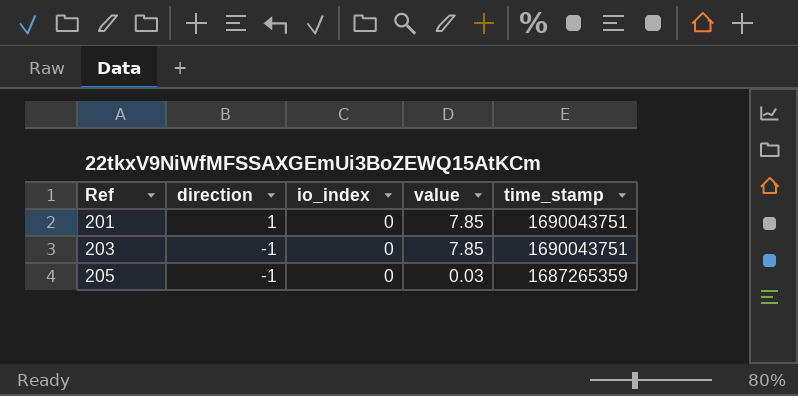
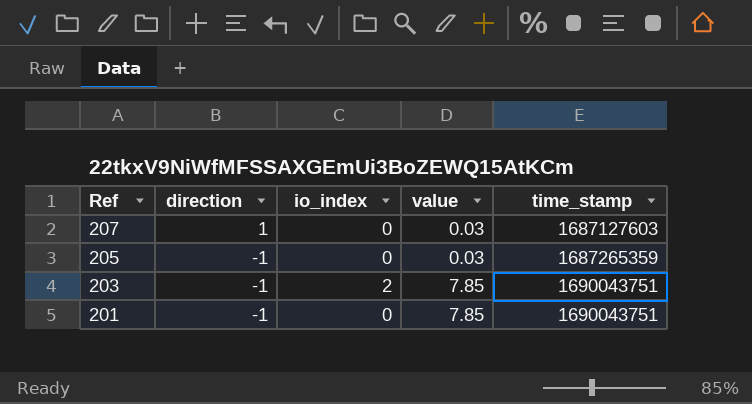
row order: Ref ascending -> Ref descending
row 207: none -> 1 | 0 | 0.03 | 1687127603
203 | io_index: 0 -> 2
201 | direction: 1 -> -1

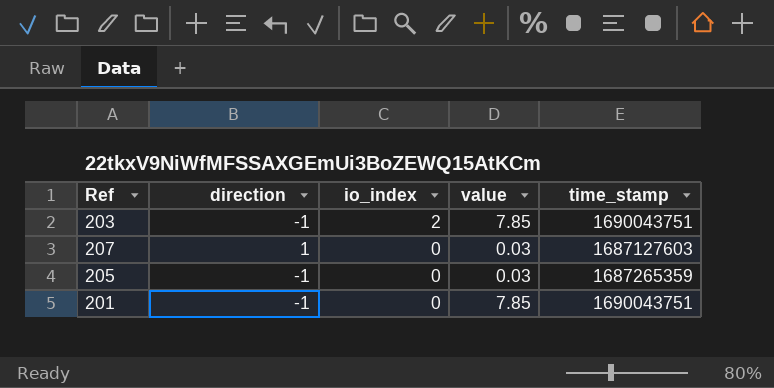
row order: Ref descending -> io_index descending

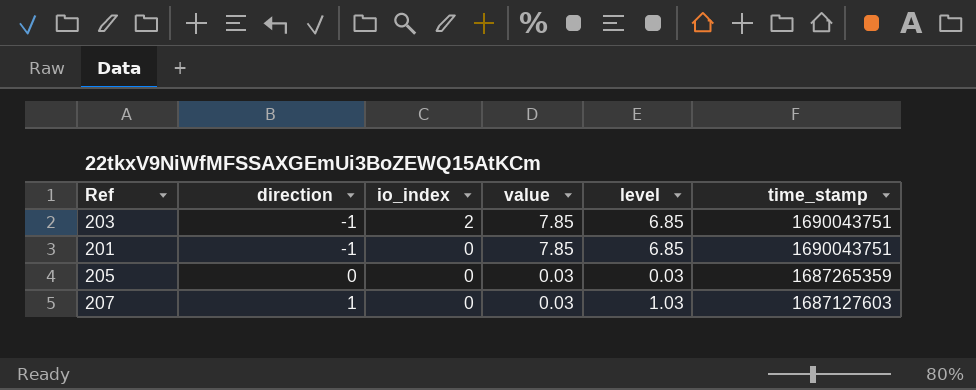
row order: io_index descending -> direction ascending
column level | formula: none -> [direction] + [value]
205 | direction: -1 -> 0

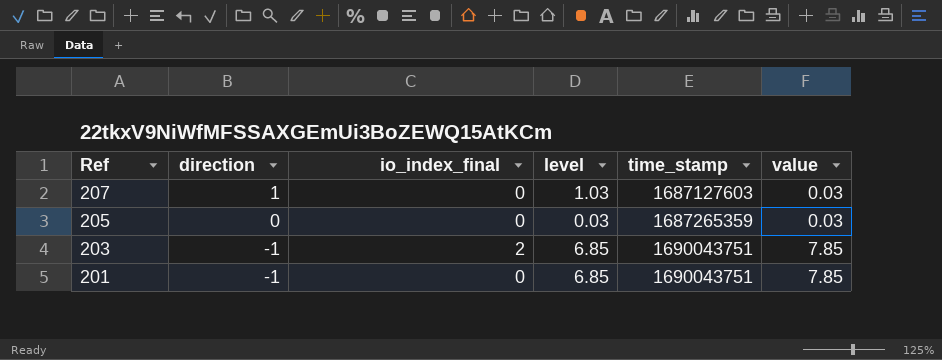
row order: direction ascending -> Ref descending
column name: io_index -> io_index_final
column value | position: 4 -> 6

